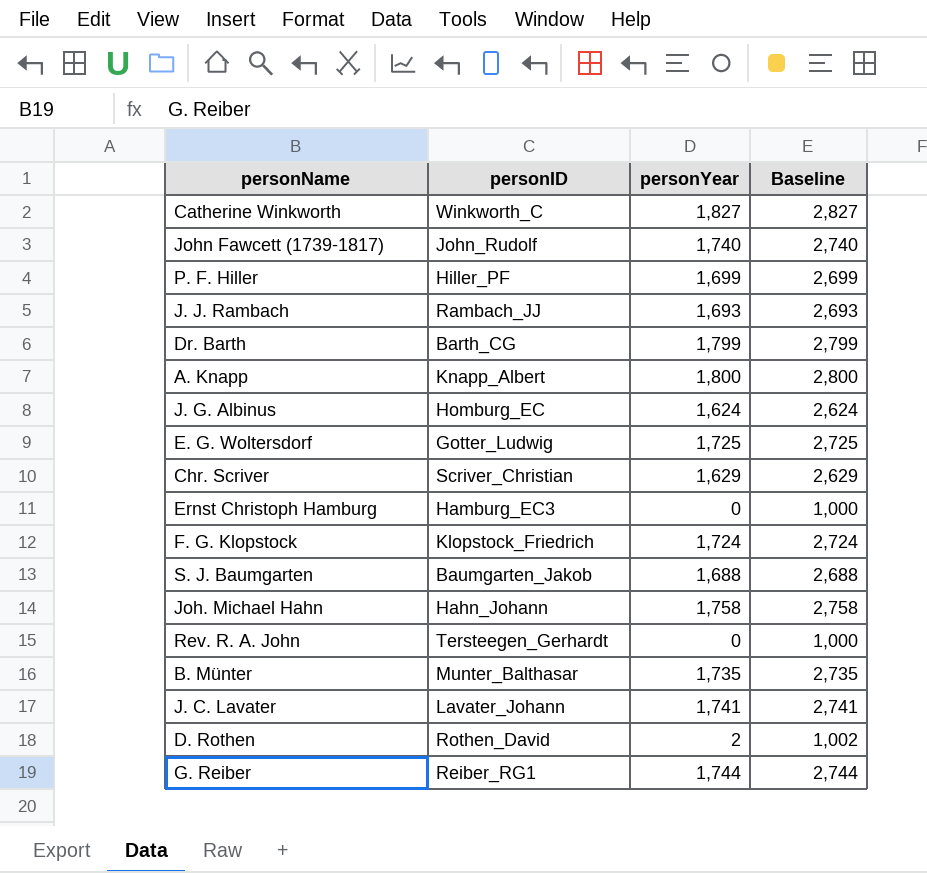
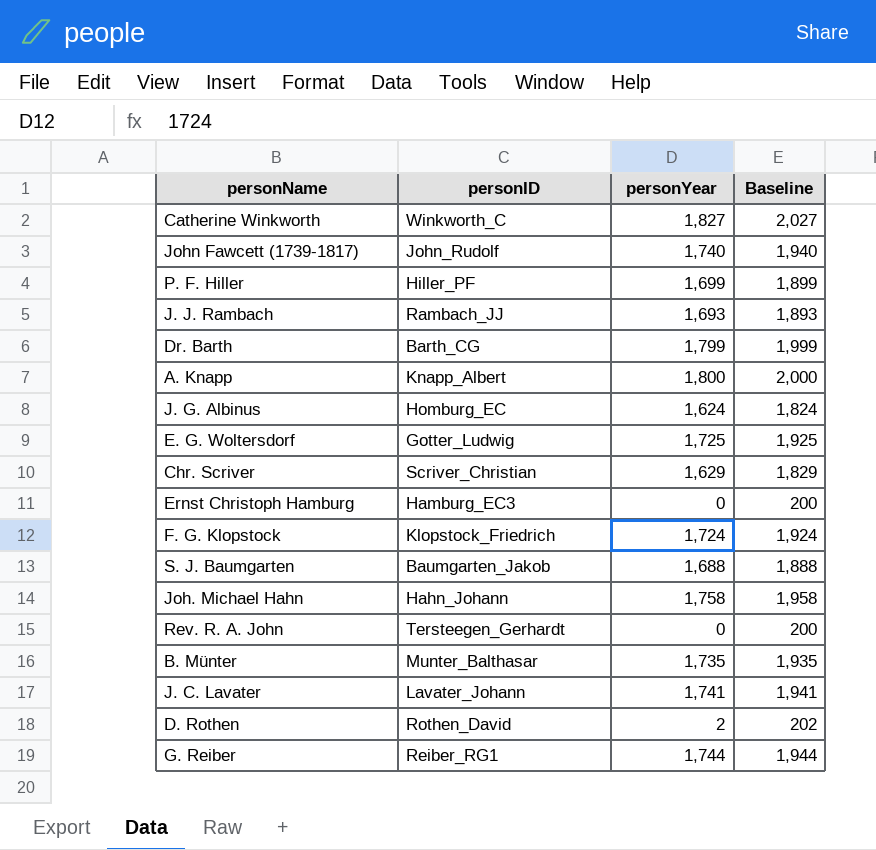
column Baseline | formula: [personYear] + 1000 -> [personYear] + 200

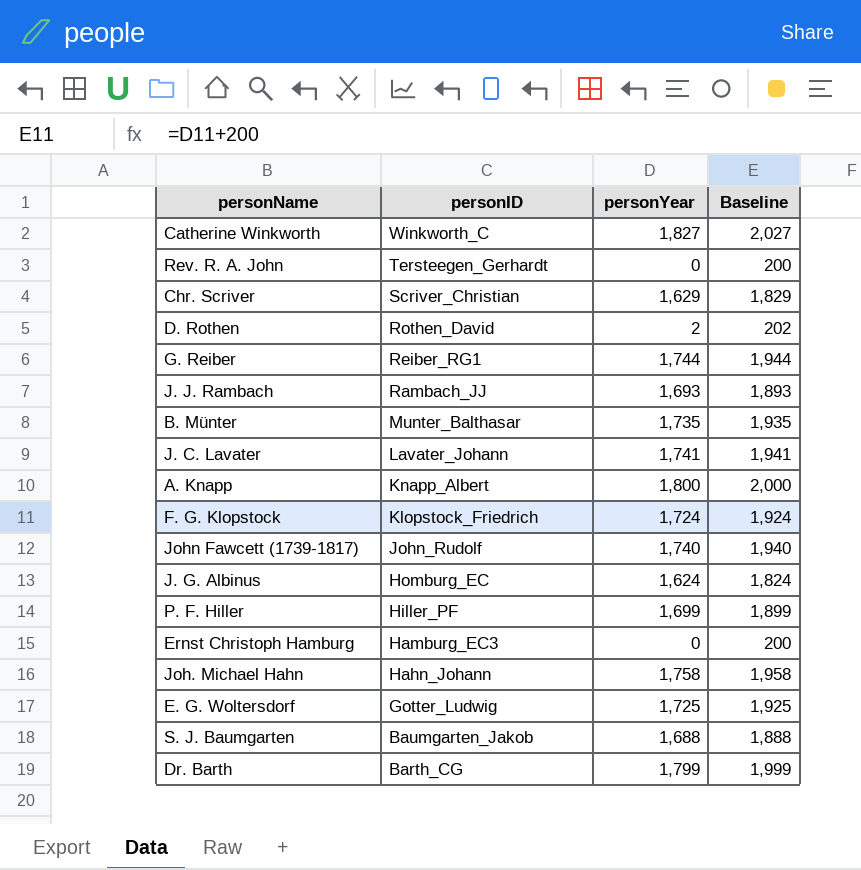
row order: none -> personID descending

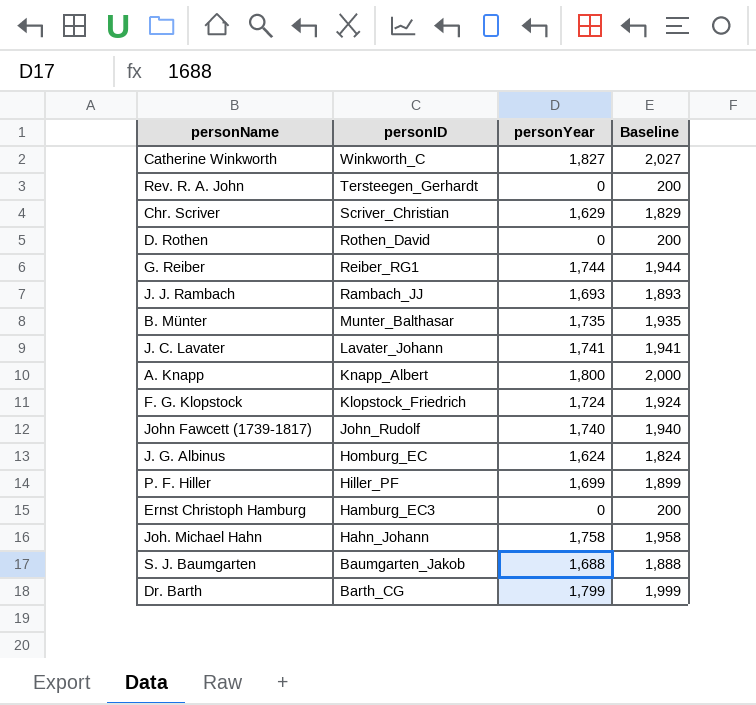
row E. G. Woltersdorf: Gotter_Ludwig | 1,725 | 1,925 -> none
D. Rothen | personYear: 2 -> 0
D. Rothen | Baseline: 202 -> 200

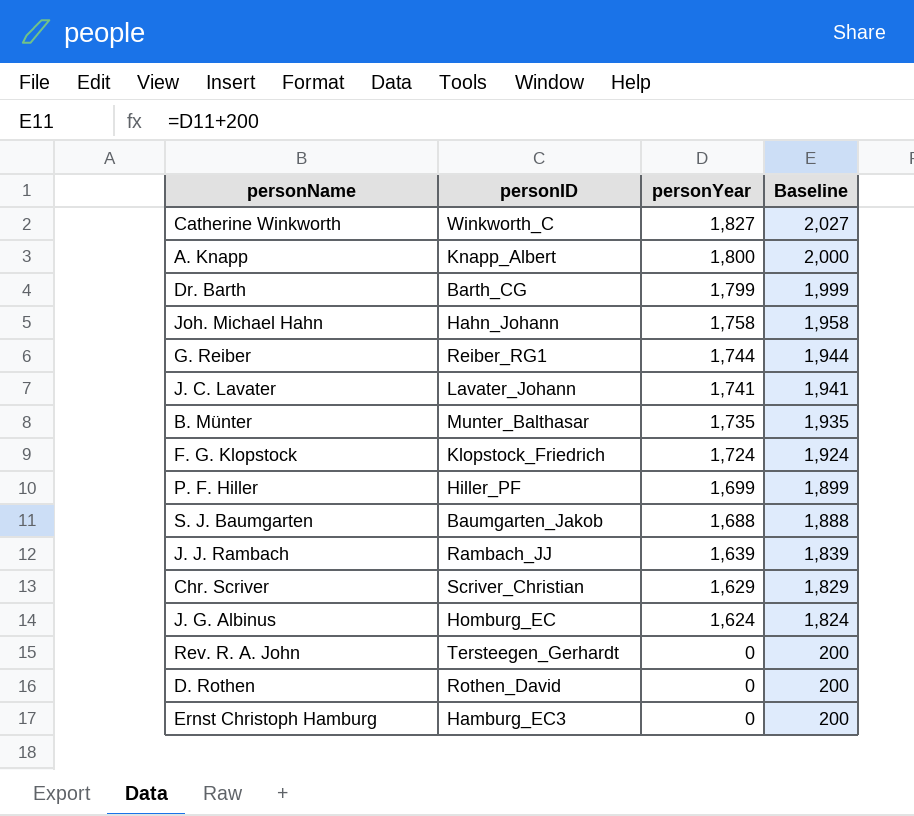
row order: personID descending -> personYear descending
row John Fawcett (1739-1817): John_Rudolf | 1,740 | 1,940 -> none
J. J. Rambach | personYear: 1,693 -> 1,639
J. J. Rambach | Baseline: 1,893 -> 1,839

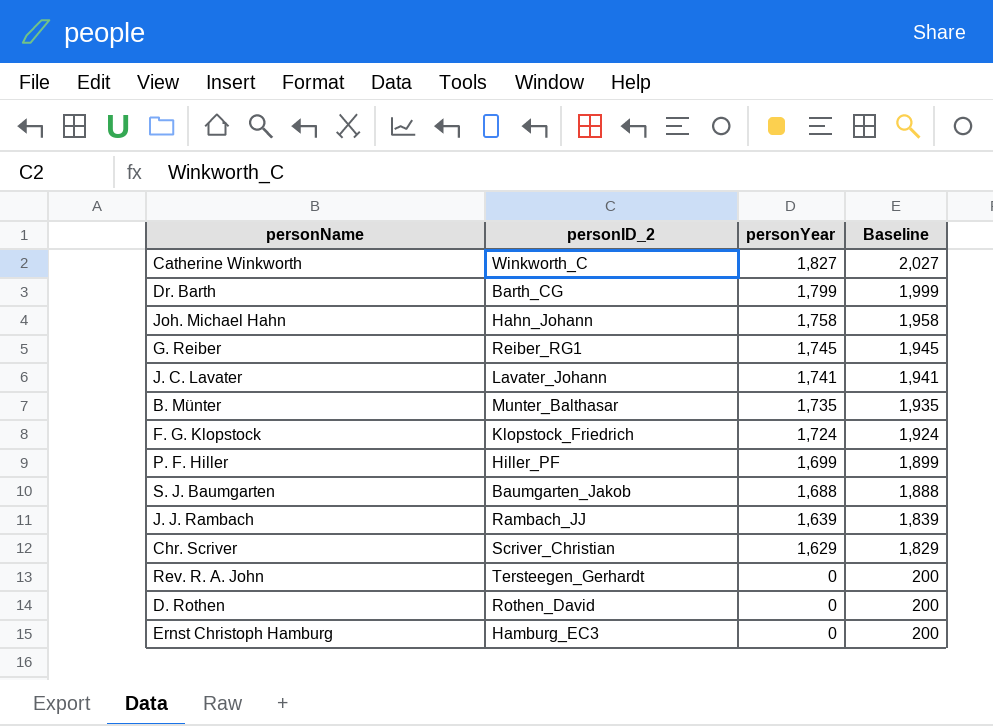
column name: personID -> personID_2
row A. Knapp: Knapp_Albert | 1,800 | 2,000 -> none
row J. G. Albinus: Homburg_EC | 1,624 | 1,824 -> none
G. Reiber | personYear: 1,744 -> 1,745
G. Reiber | Baseline: 1,944 -> 1,945

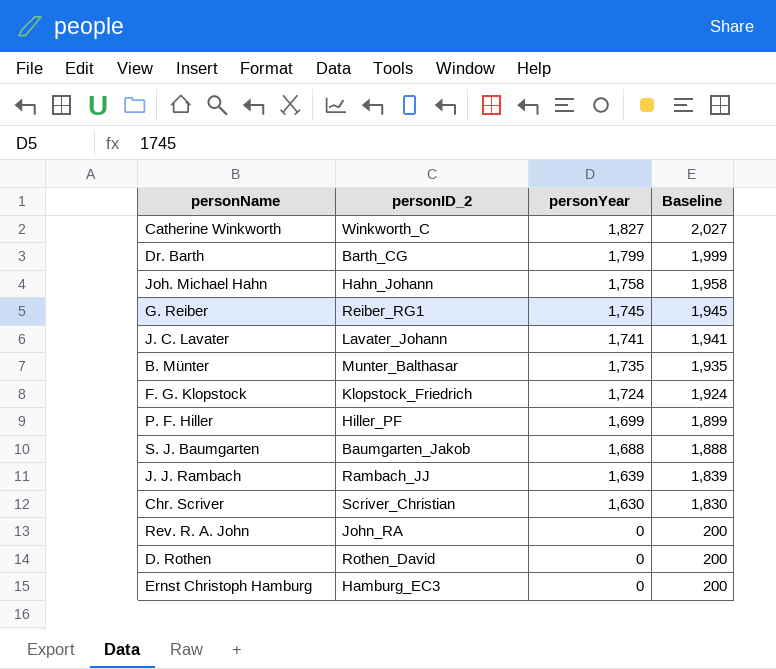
Chr. Scriver | personYear: 1,629 -> 1,630
Chr. Scriver | Baseline: 1,829 -> 1,830
Rev. R. A. John | personID_2: Tersteegen_Gerhardt -> John_RA

